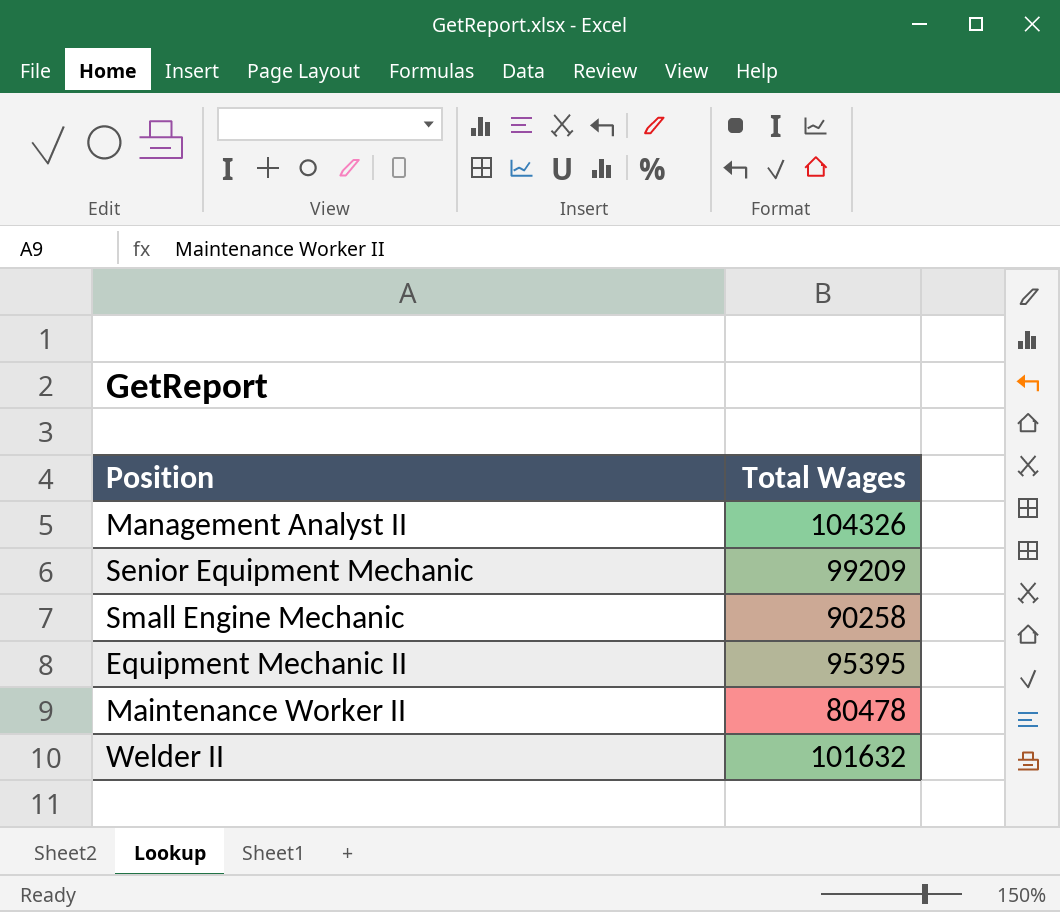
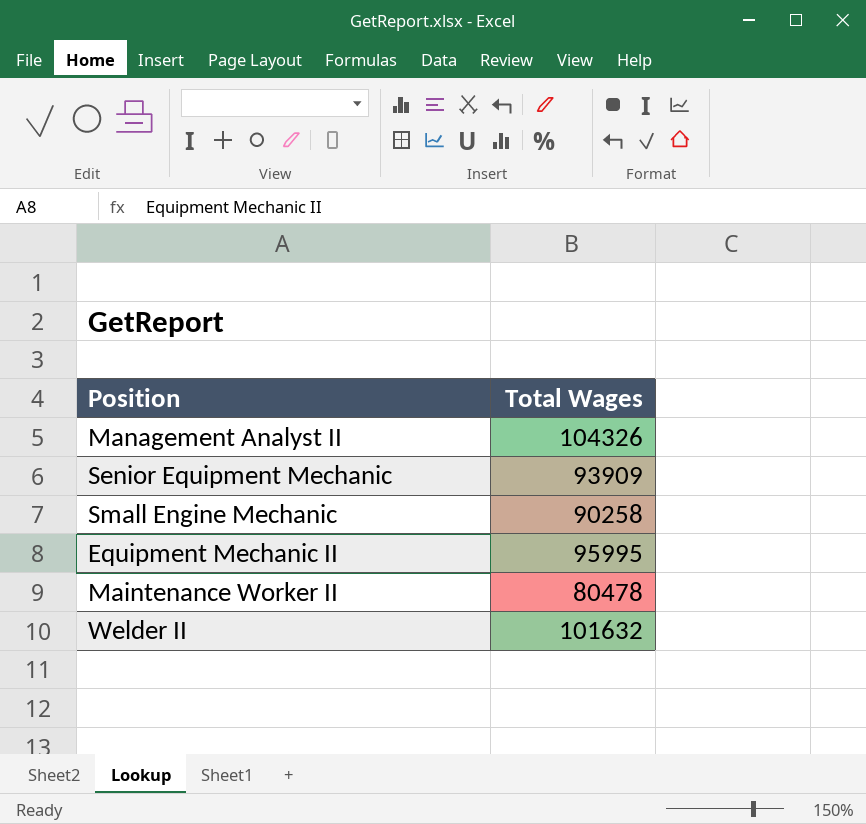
Senior Equipment Mechanic | Total Wages: 99209 -> 93909
Equipment Mechanic II | Total Wages: 95395 -> 95995

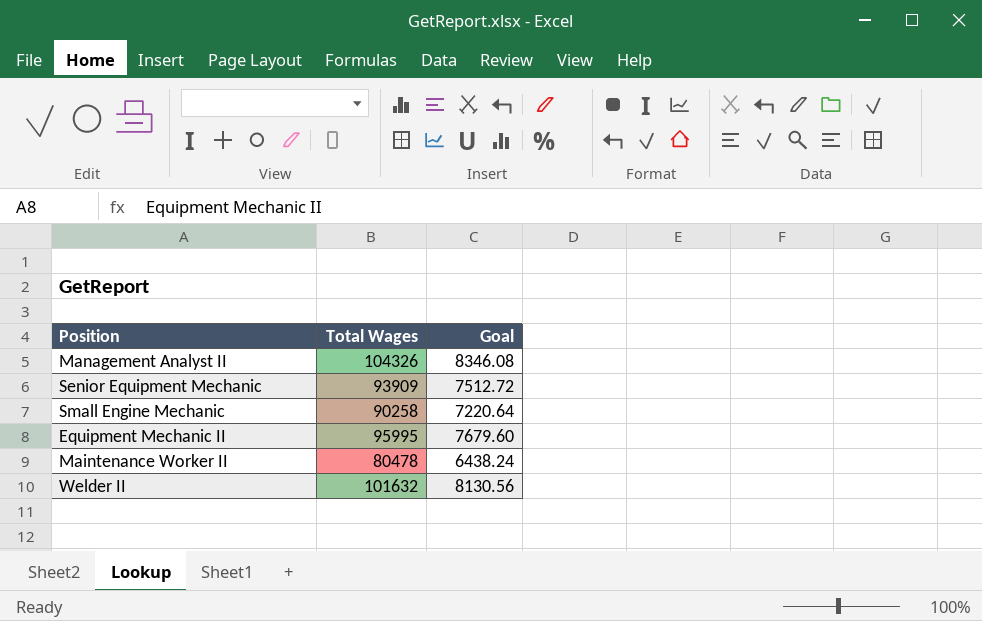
column Goal | formula: none -> [Total Wages] * 0.08

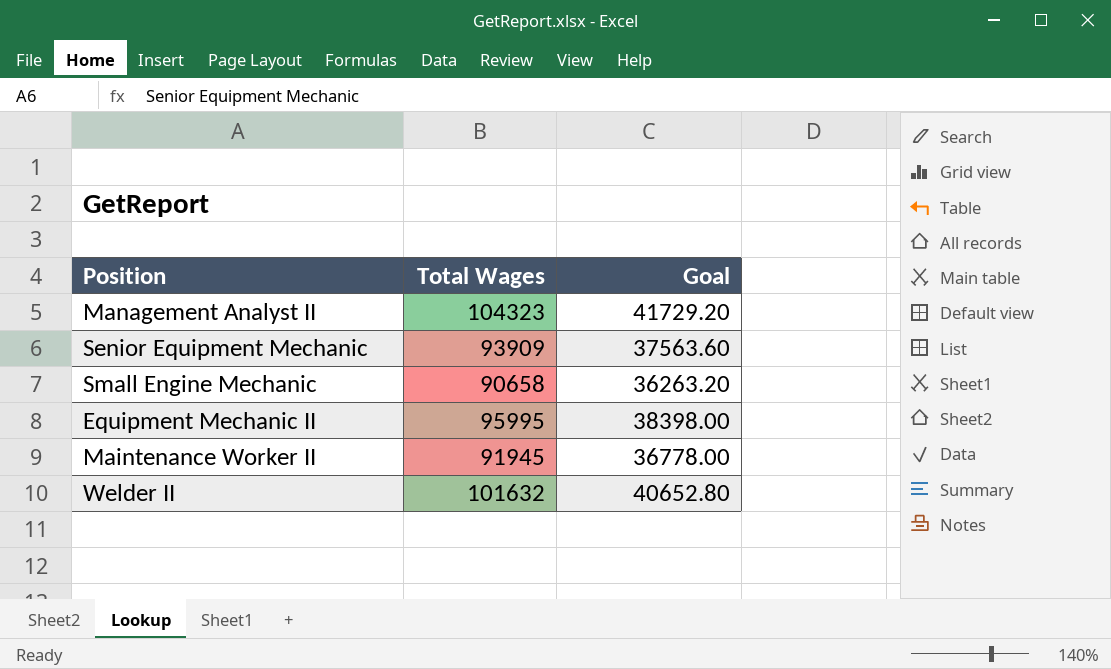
column Goal | formula: [Total Wages] * 0.08 -> [Total Wages] * 0.4
Management Analyst II | Total Wages: 104326 -> 104323
Small Engine Mechanic | Total Wages: 90258 -> 90658
Maintenance Worker II | Total Wages: 80478 -> 91945

